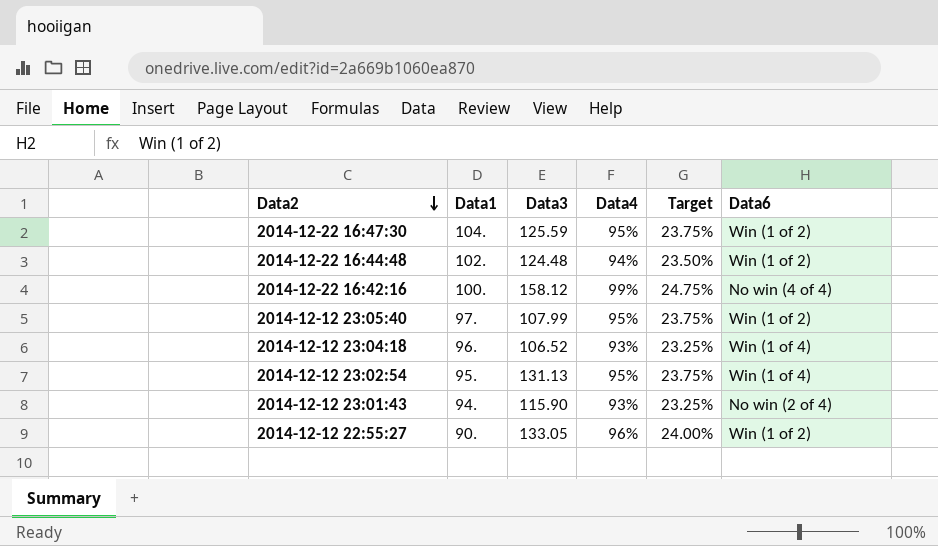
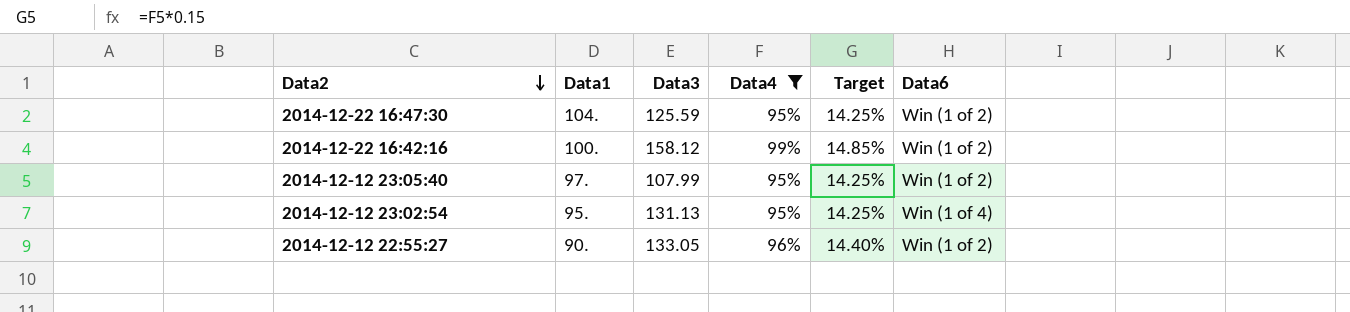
filter: none -> Data4 >= 95%
column Target | formula: [Data4] * 0.25 -> [Data4] * 0.15
2014-12-22 16:42:16 | Data6: No win (4 of 4) -> Win (1 of 2)

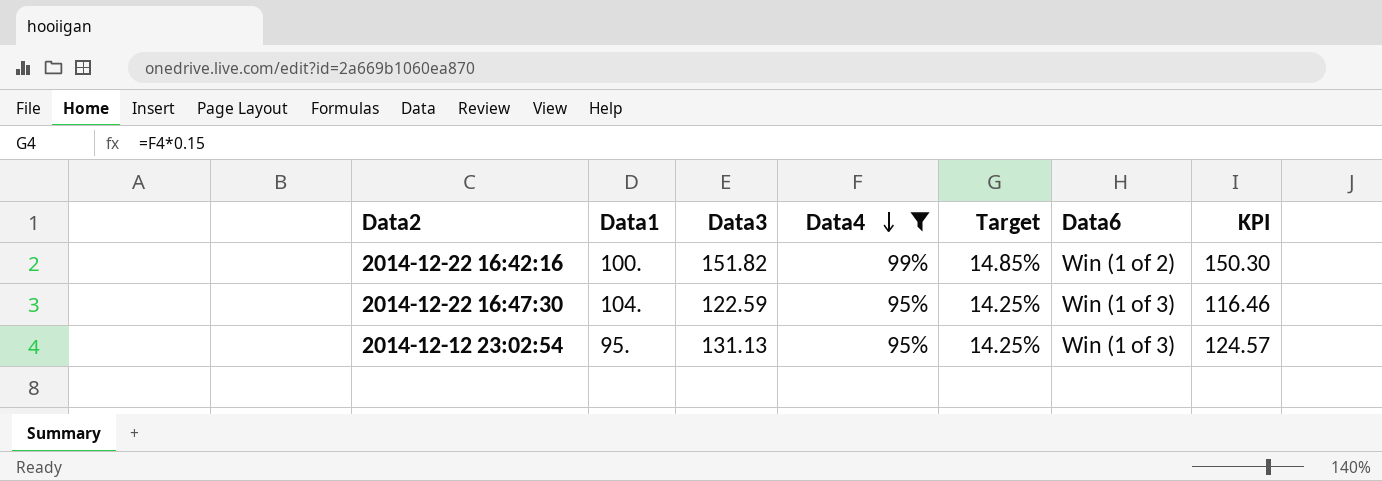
row order: Data2 descending -> Data4 descending
column KPI | formula: none -> [Data3] * [Data4]
row 2014-12-12 23:05:40: 97. | 107.99 | 95% | 14.25% | Win (1 of 2) -> none
row 2014-12-12 22:55:27: 90. | 133.05 | 96% | 14.40% | Win (1 of 2) -> none
2014-12-22 16:42:16 | Data3: 158.12 -> 151.82
2014-12-22 16:47:30 | Data3: 125.59 -> 122.59
2014-12-22 16:47:30 | Data6: Win (1 of 2) -> Win (1 of 3)
2014-12-12 23:02:54 | Data6: Win (1 of 4) -> Win (1 of 3)

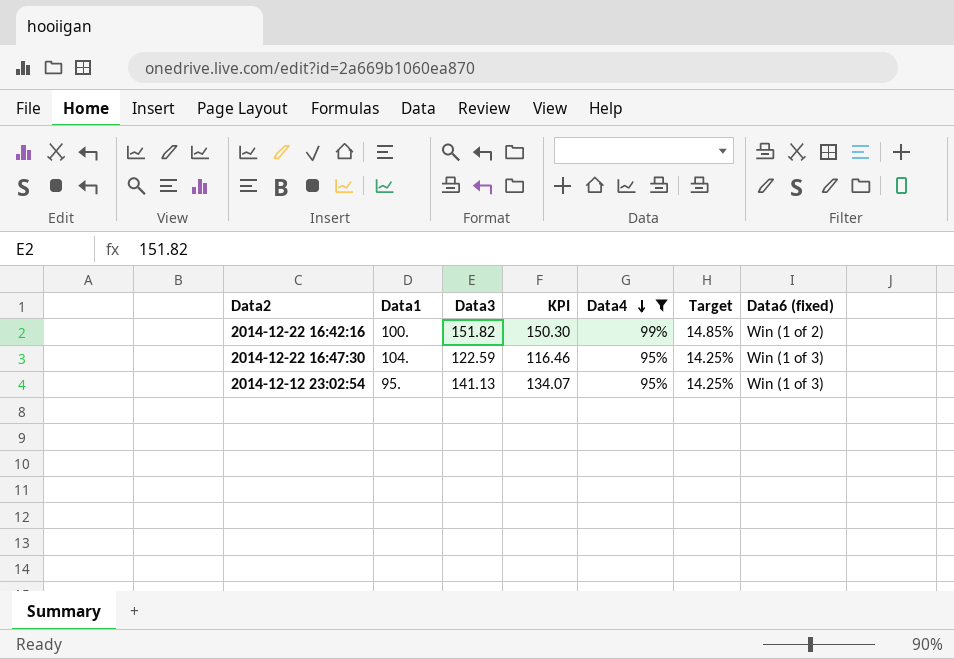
column KPI | position: 7 -> 4
column name: Data6 -> Data6 (fixed)
2014-12-12 23:02:54 | Data3: 131.13 -> 141.13
2014-12-12 23:02:54 | KPI: 124.57 -> 134.07

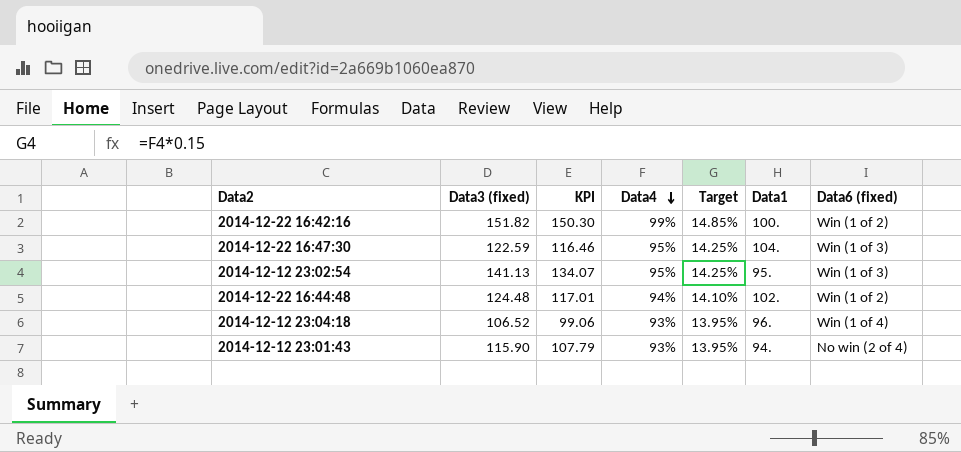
filter: Data4 >= 95% -> none
column name: Data3 -> Data3 (fixed)
column Data1 | position: 2 -> 6

